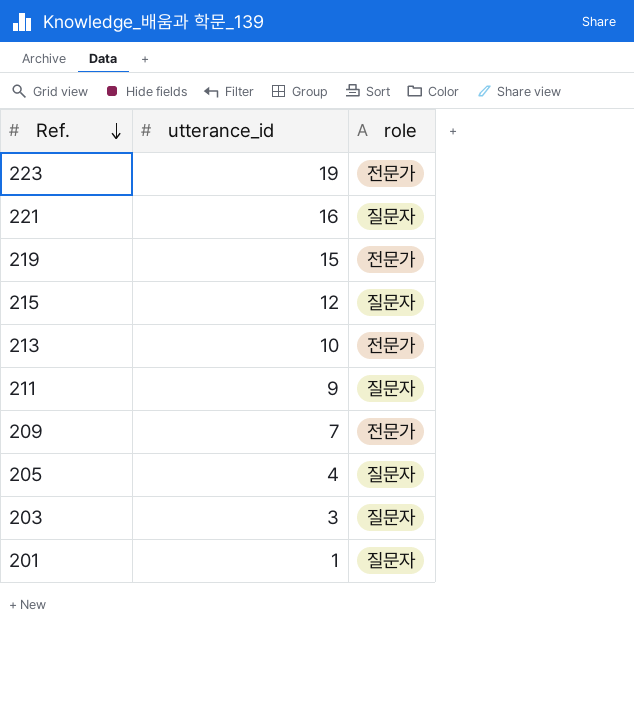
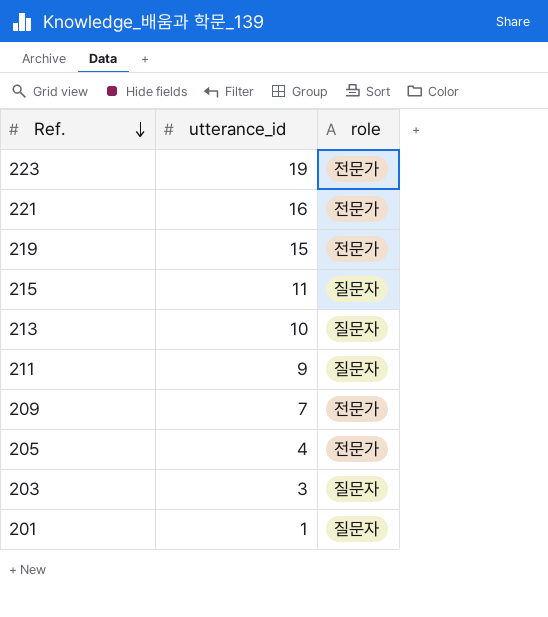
221 | role: 질문자 -> 전문가
215 | utterance_id: 12 -> 11
213 | role: 전문가 -> 질문자
205 | role: 질문자 -> 전문가

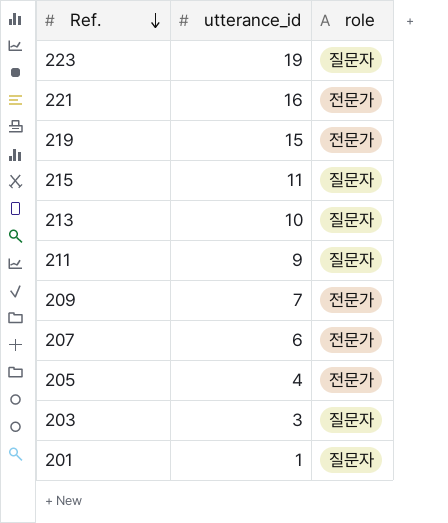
223 | role: 전문가 -> 질문자
row 207: none -> 6 | 전문가

